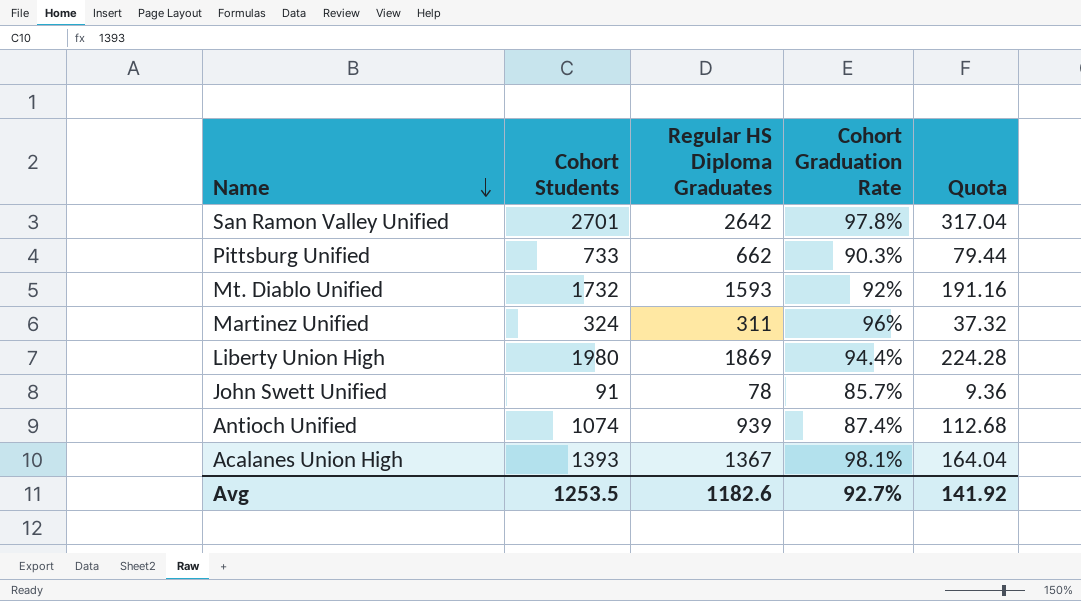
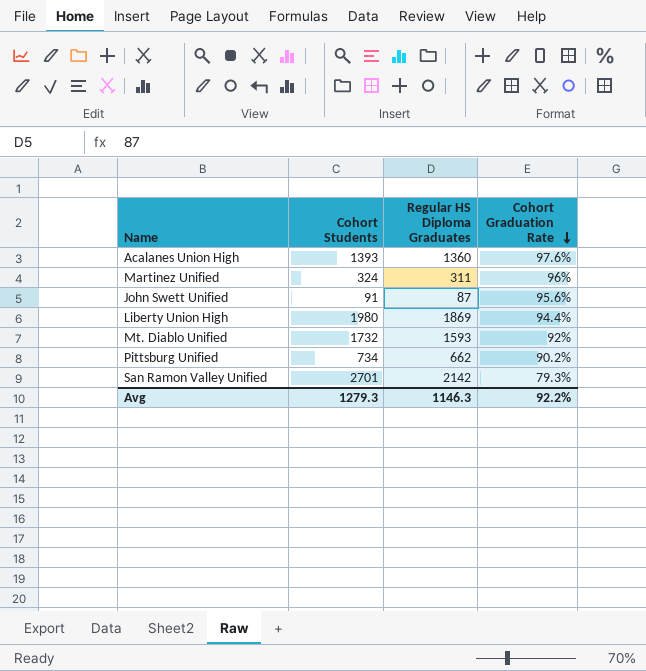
row order: Name descending -> Cohort Graduation Rate descending
column Quota | formula: [Regular HS Diploma Graduates] * 0.12 -> none
row Antioch Unified: 1074 | 939 | 87.4% | 112.68 -> none
Acalanes Union High | Regular HS Diploma Graduates: 1367 -> 1360
Acalanes Union High | Cohort Graduation Rate: 98.1% -> 97.6%
John Swett Unified | Regular HS Diploma Graduates: 78 -> 87
John Swett Unified | Cohort Graduation Rate: 85.7% -> 95.6%
Pittsburg Unified | Cohort Students: 733 -> 734
Pittsburg Unified | Cohort Graduation Rate: 90.3% -> 90.2%
San Ramon Valley Unified | Regular HS Diploma Graduates: 2642 -> 2142
San Ramon Valley Unified | Cohort Graduation Rate: 97.8% -> 79.3%
Avg | Cohort Students: 1253.5 -> 1279.3
Avg | Regular HS Diploma Graduates: 1182.6 -> 1146.3
Avg | Cohort Graduation Rate: 92.7% -> 92.2%

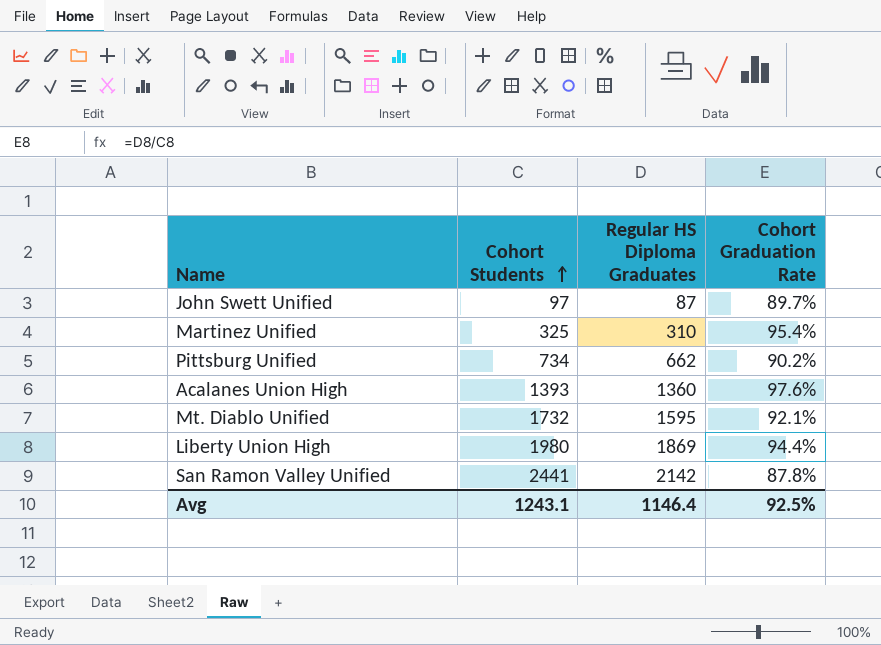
row order: Cohort Graduation Rate descending -> Cohort Students ascending
John Swett Unified | Cohort Students: 91 -> 97
John Swett Unified | Cohort Graduation Rate: 95.6% -> 89.7%
Martinez Unified | Cohort Students: 324 -> 325
Martinez Unified | Regular HS Diploma Graduates: 311 -> 310
Martinez Unified | Cohort Graduation Rate: 96% -> 95.4%
Mt. Diablo Unified | Regular HS Diploma Graduates: 1593 -> 1595
Mt. Diablo Unified | Cohort Graduation Rate: 92% -> 92.1%
San Ramon Valley Unified | Cohort Students: 2701 -> 2441
San Ramon Valley Unified | Cohort Graduation Rate: 79.3% -> 87.8%
Avg | Cohort Students: 1279.3 -> 1243.1
Avg | Regular HS Diploma Graduates: 1146.3 -> 1146.4
Avg | Cohort Graduation Rate: 92.2% -> 92.5%

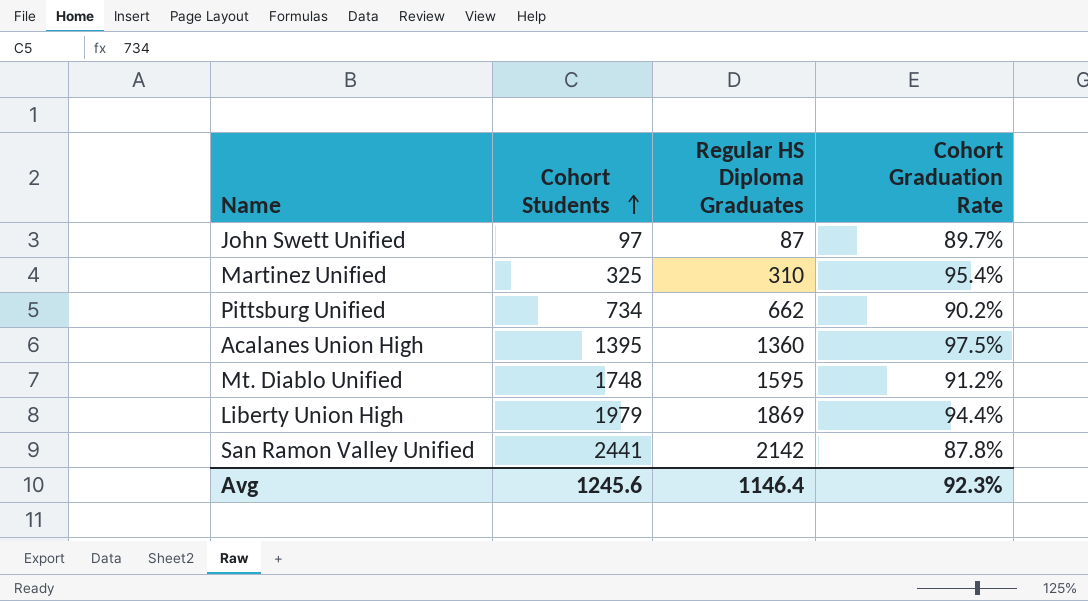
Acalanes Union High | Cohort Students: 1393 -> 1395
Acalanes Union High | Cohort Graduation Rate: 97.6% -> 97.5%
Mt. Diablo Unified | Cohort Students: 1732 -> 1748
Mt. Diablo Unified | Cohort Graduation Rate: 92.1% -> 91.2%
Liberty Union High | Cohort Students: 1980 -> 1979
Avg | Cohort Students: 1243.1 -> 1245.6
Avg | Cohort Graduation Rate: 92.5% -> 92.3%

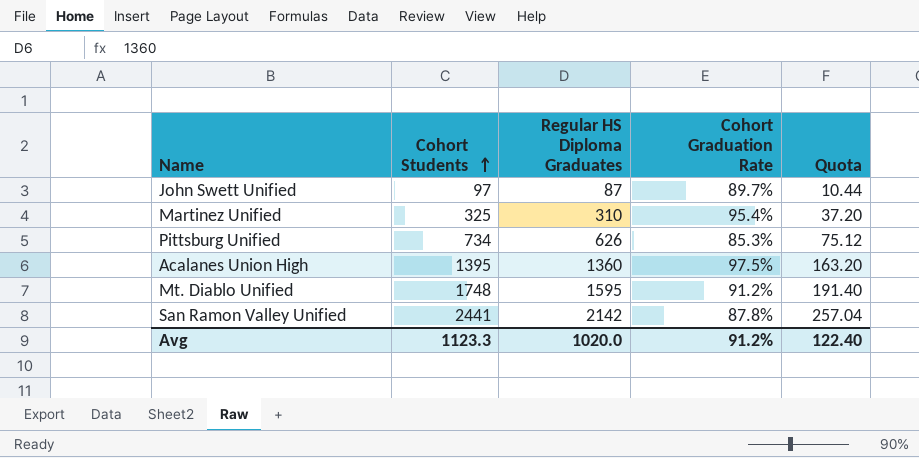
column Quota | formula: none -> [Regular HS Diploma Graduates] * 0.12
row Liberty Union High: 1979 | 1869 | 94.4% -> none
Pittsburg Unified | Regular HS Diploma Graduates: 662 -> 626
Pittsburg Unified | Cohort Graduation Rate: 90.2% -> 85.3%
Avg | Cohort Students: 1245.6 -> 1123.3
Avg | Regular HS Diploma Graduates: 1146.4 -> 1020.0
Avg | Cohort Graduation Rate: 92.3% -> 91.2%

